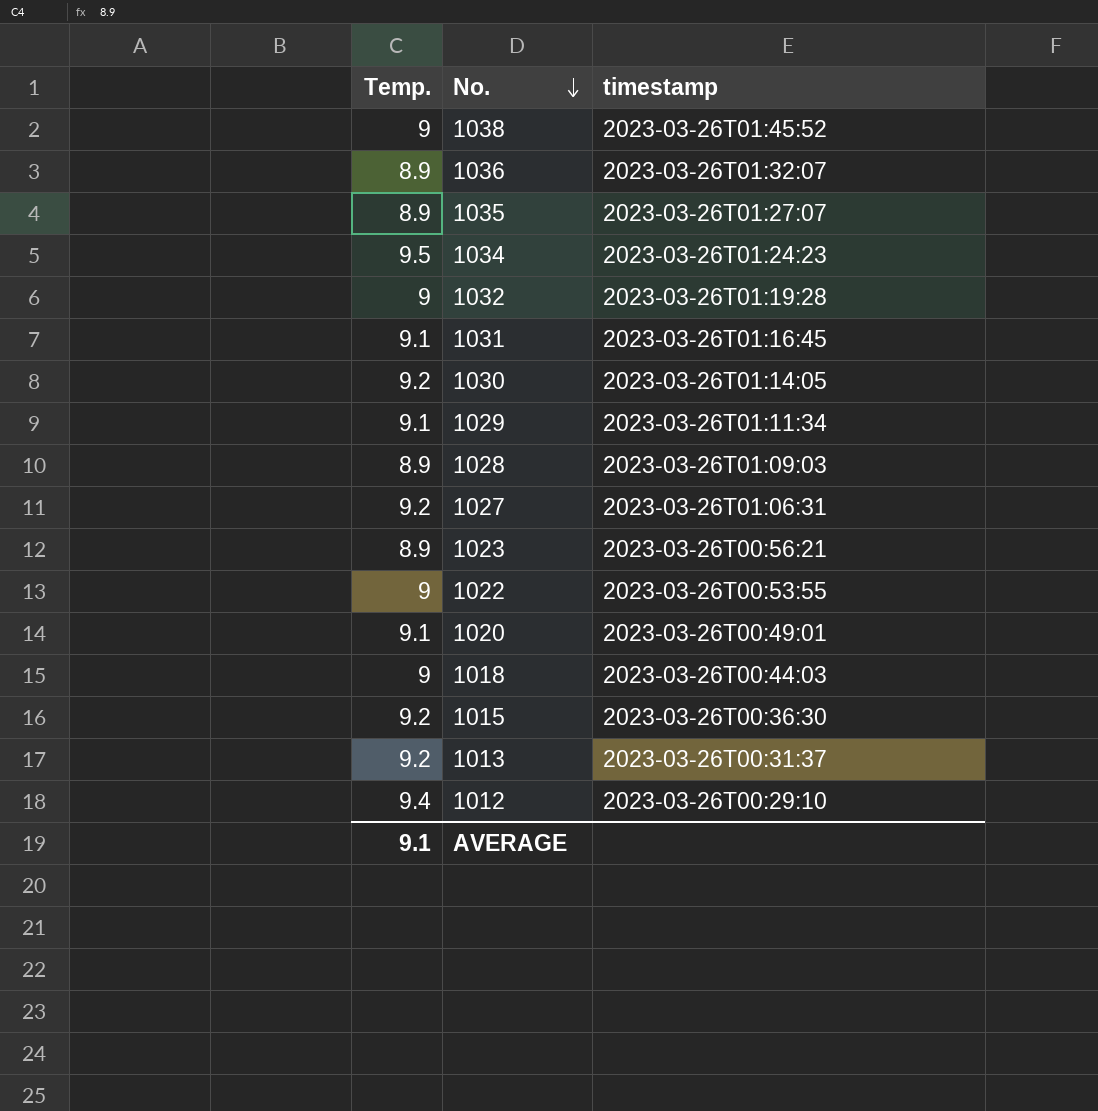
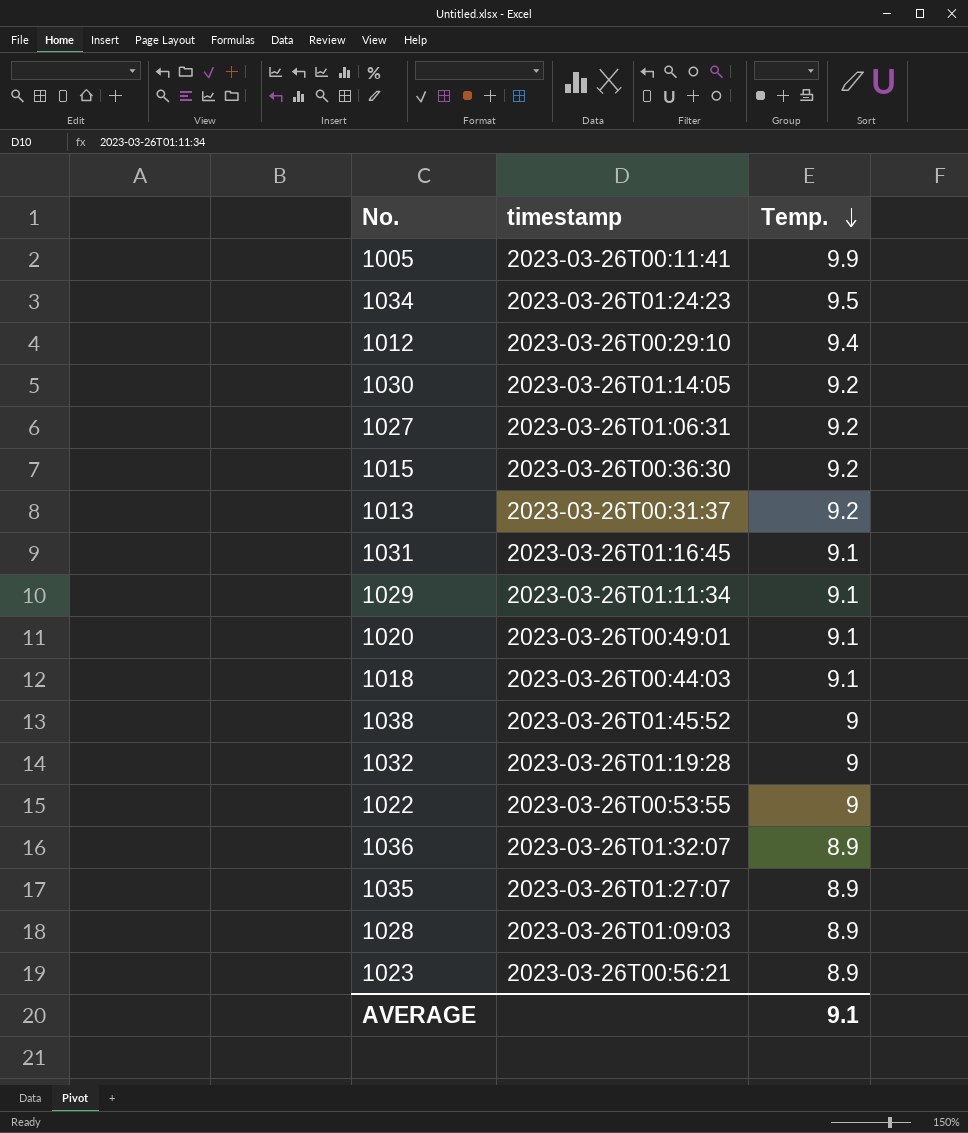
row order: No. descending -> Temp. descending
column Temp. | position: 1 -> 3
row 1005: none -> 2023-03-26T00:11:41 | 9.9
1018 | Temp.: 9 -> 9.1

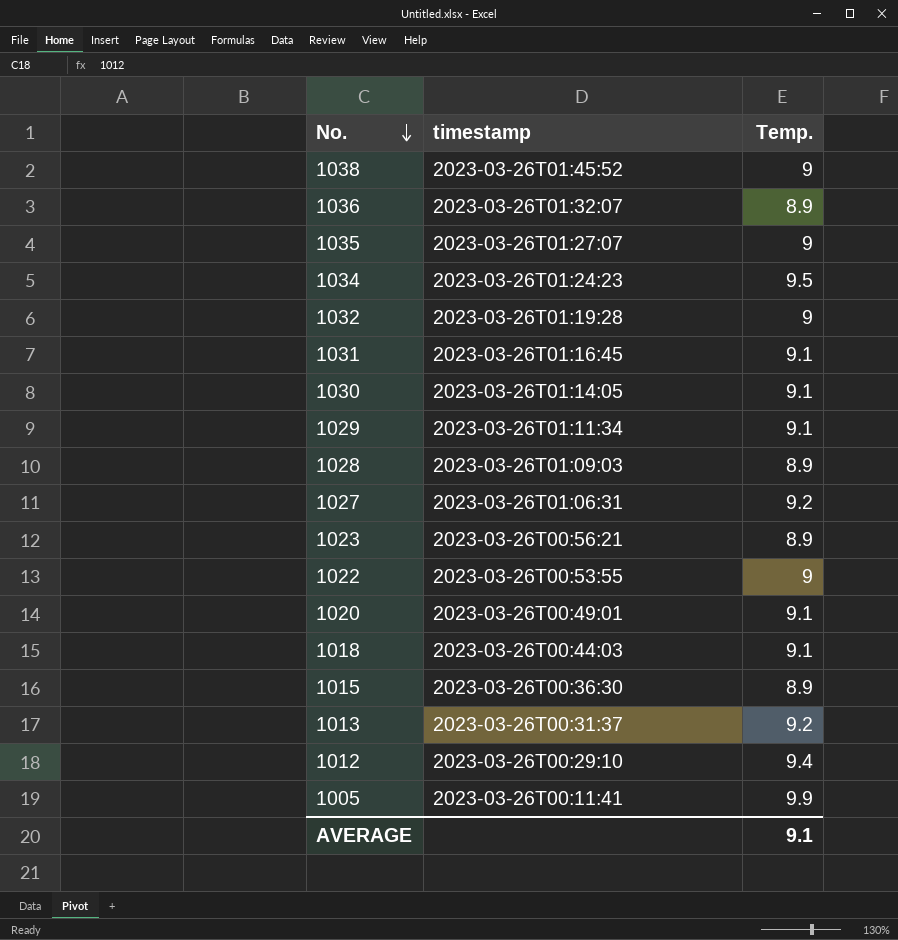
row order: Temp. descending -> No. descending
1035 | Temp.: 8.9 -> 9
1030 | Temp.: 9.2 -> 9.1
1015 | Temp.: 9.2 -> 8.9

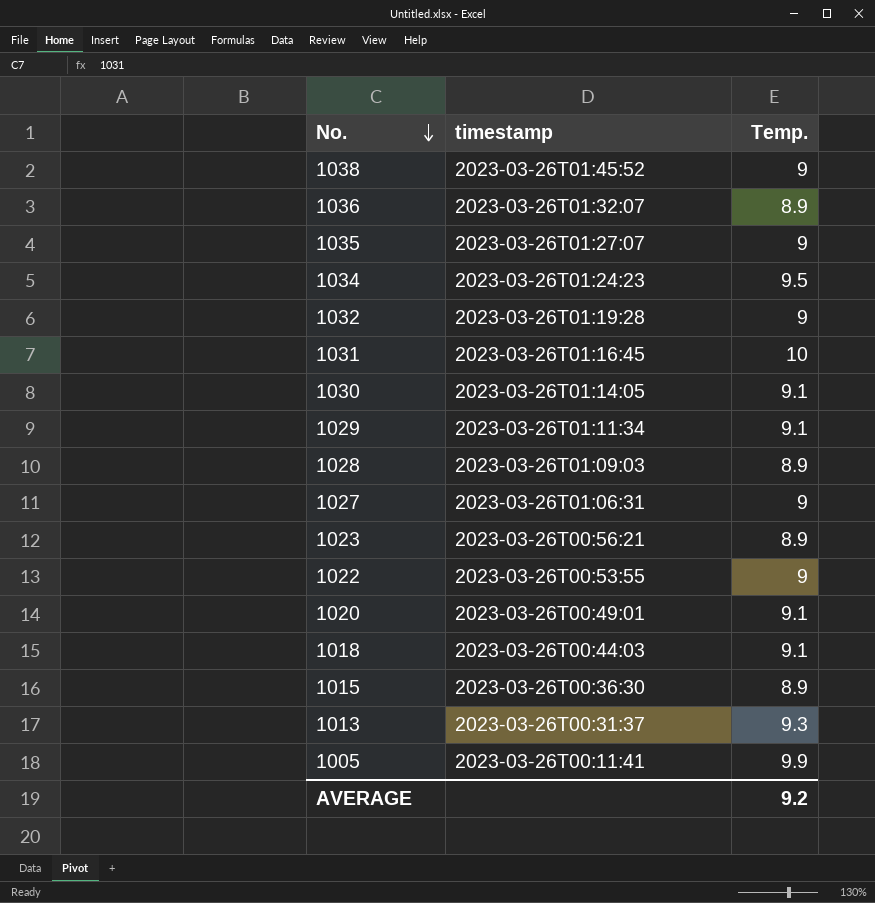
row 1012: 2023-03-26T00:29:10 | 9.4 -> none
1031 | Temp.: 9.1 -> 10
1027 | Temp.: 9.2 -> 9
1013 | Temp.: 9.2 -> 9.3
AVERAGE | Temp.: 9.1 -> 9.2

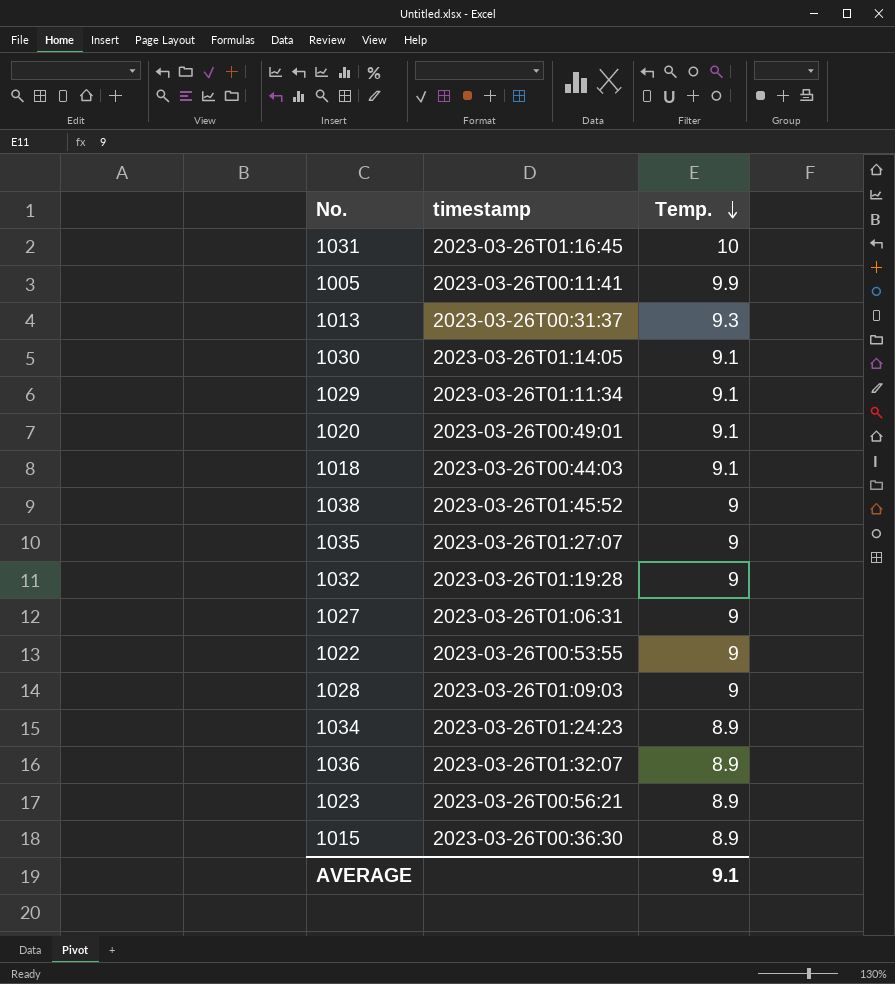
row order: No. descending -> Temp. descending
1028 | Temp.: 8.9 -> 9
1034 | Temp.: 9.5 -> 8.9
AVERAGE | Temp.: 9.2 -> 9.1

